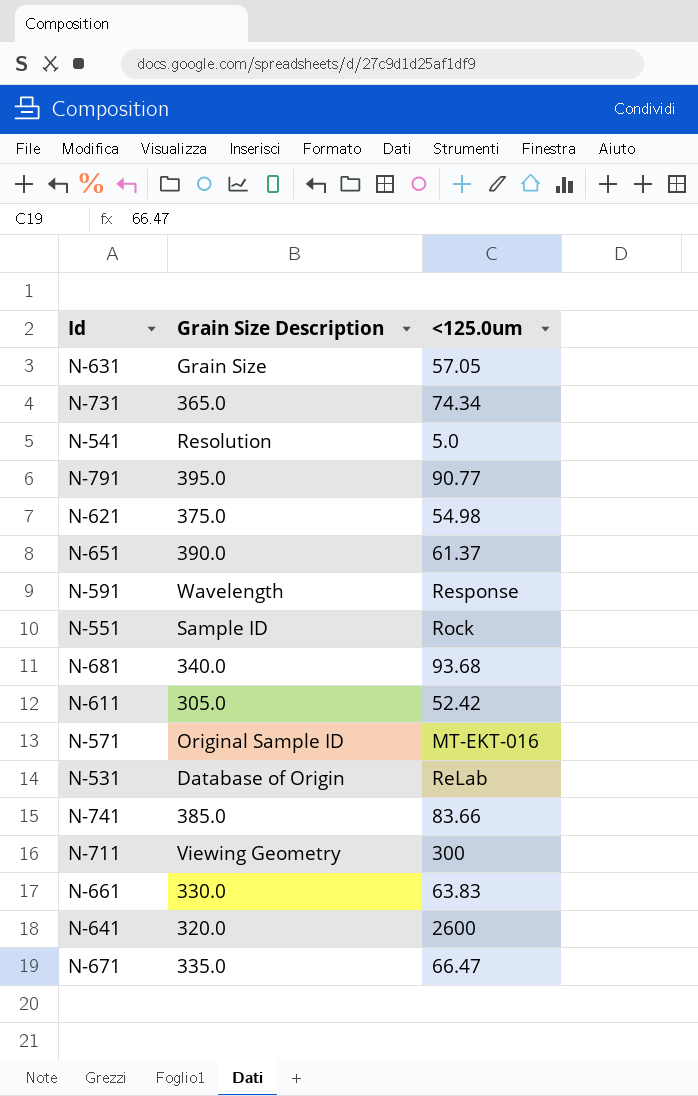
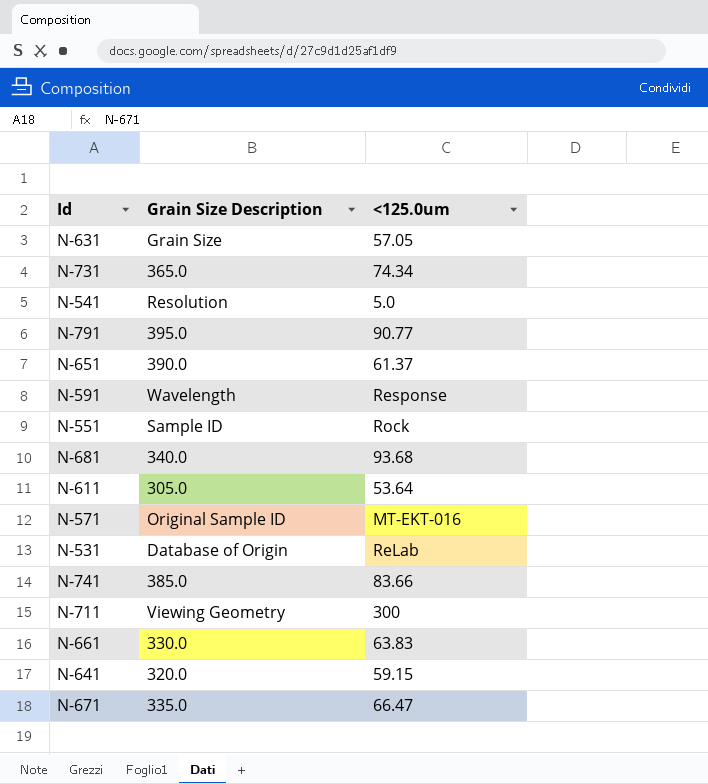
row N-621: 375.0 | 54.98 -> none
N-611 | <125.0um: 52.42 -> 53.64
N-641 | <125.0um: 2600 -> 59.15

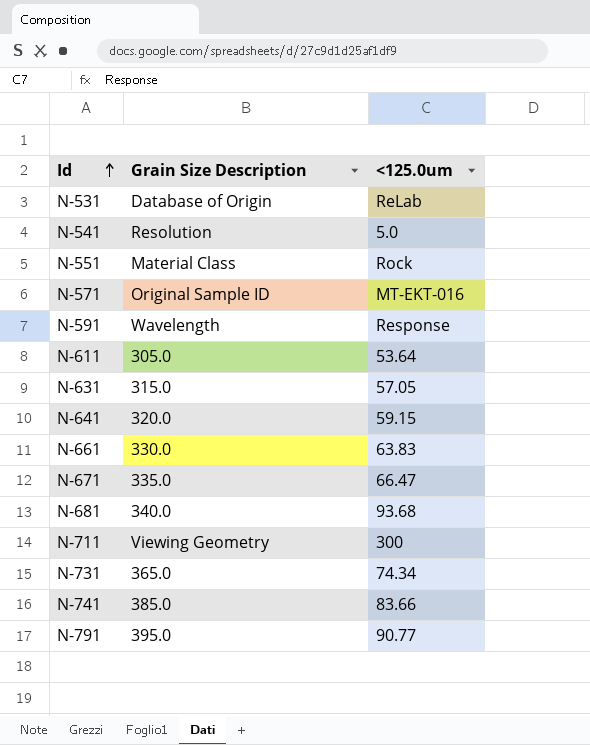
row order: none -> Id ascending
row N-651: 390.0 | 61.37 -> none
N-551 | Grain Size Description: Sample ID -> Material Class
N-631 | Grain Size Description: Grain Size -> 315.0

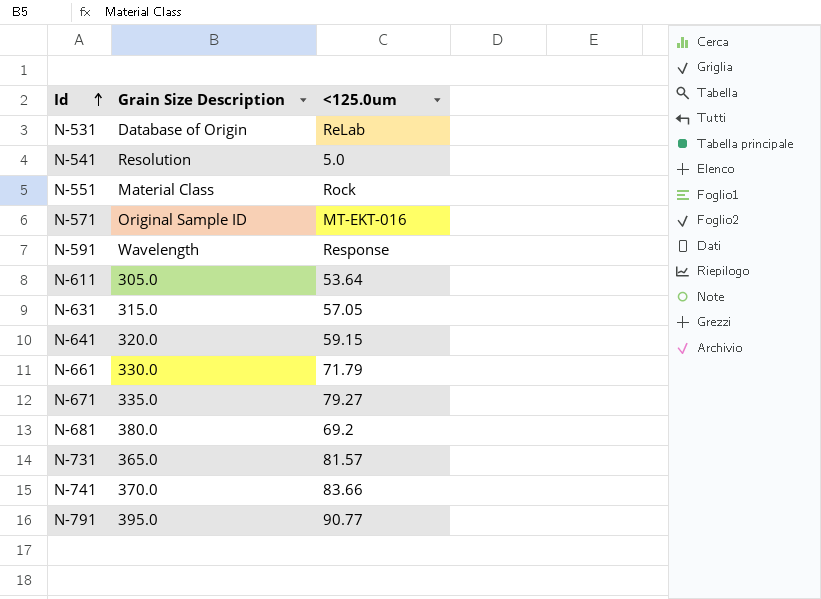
row N-711: Viewing Geometry | 300 -> none
N-661 | <125.0um: 63.83 -> 71.79
N-671 | <125.0um: 66.47 -> 79.27
N-681 | Grain Size Description: 340.0 -> 380.0
N-681 | <125.0um: 93.68 -> 69.2
N-731 | <125.0um: 74.34 -> 81.57
N-741 | Grain Size Description: 385.0 -> 370.0

